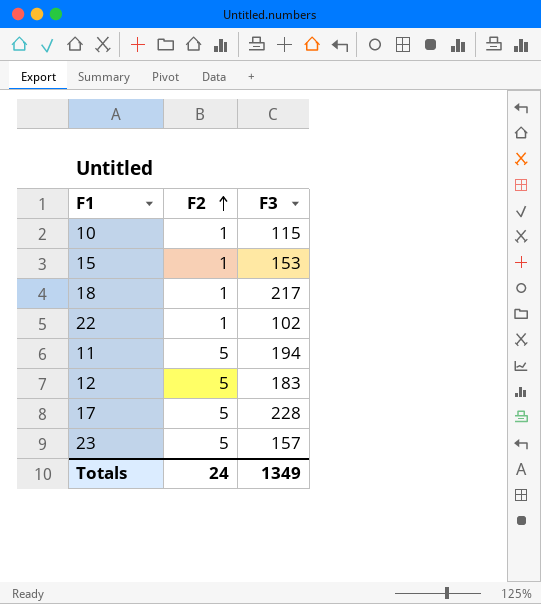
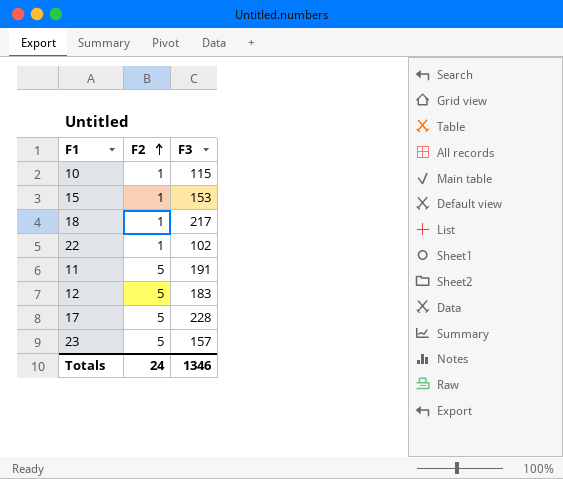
11 | F3: 194 -> 191
Totals | F3: 1349 -> 1346

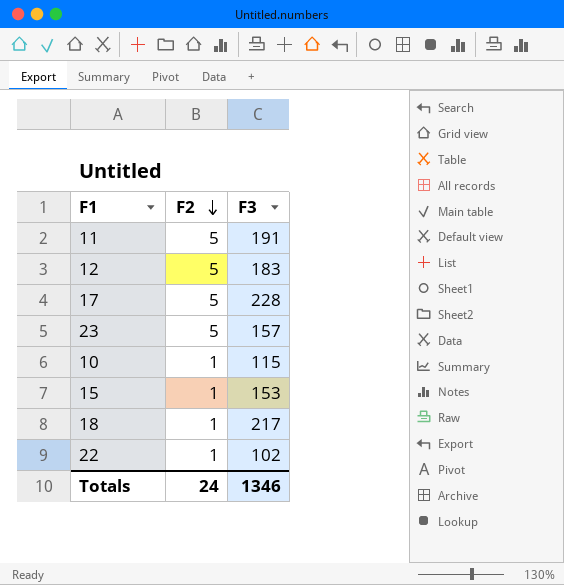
row order: F2 ascending -> F2 descending

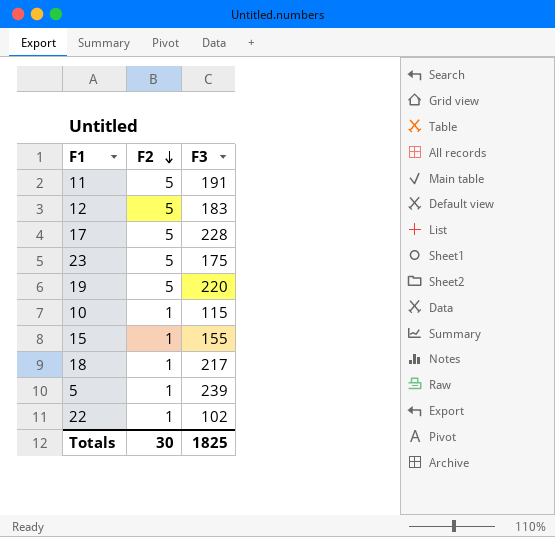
23 | F3: 157 -> 175
row 19: none -> 5 | 220
15 | F3: 153 -> 155
row 5: none -> 1 | 239
Totals | F2: 24 -> 30
Totals | F3: 1346 -> 1825

